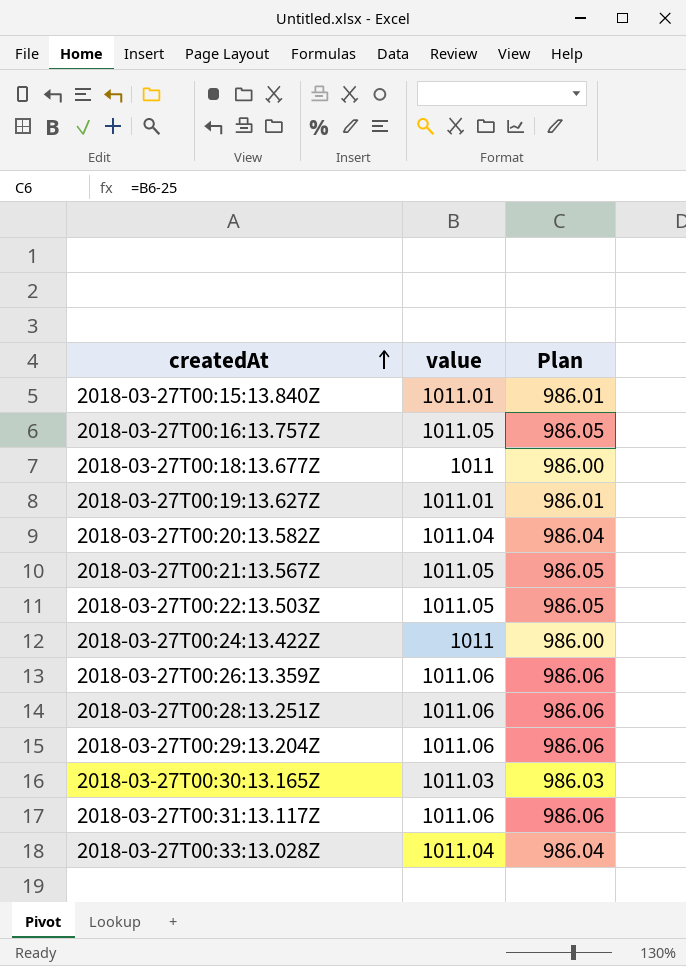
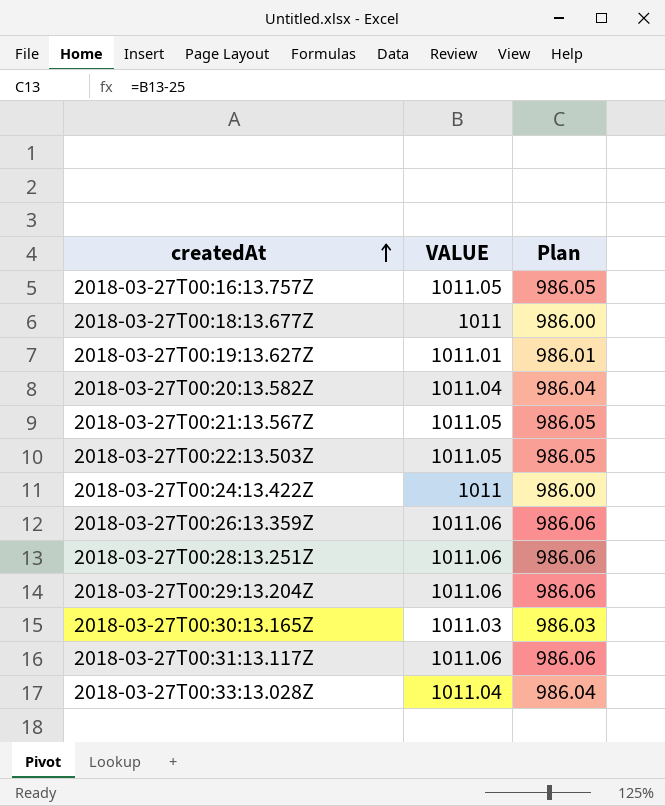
column name: value -> VALUE
row 2018-03-27T00:15:13.840Z: 1011.01 | 986.01 -> none

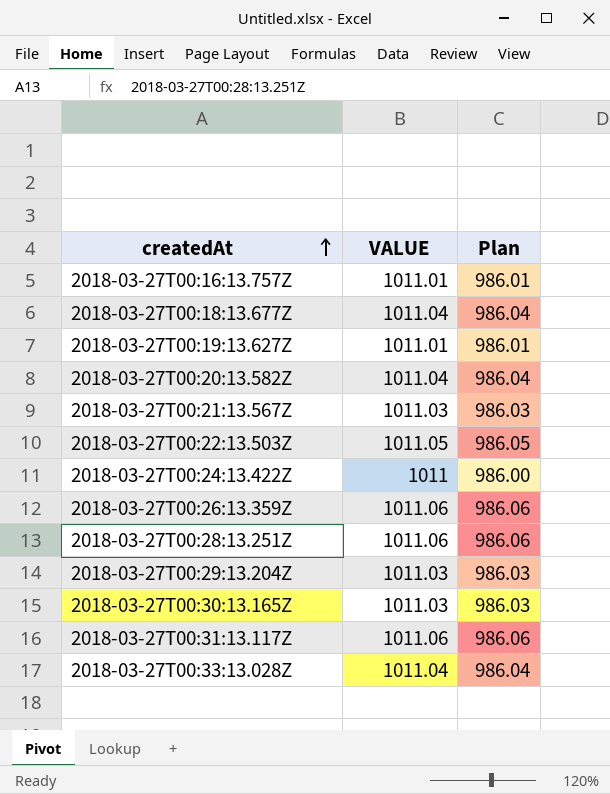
2018-03-27T00:16:13.757Z | VALUE: 1011.05 -> 1011.01
2018-03-27T00:16:13.757Z | Plan: 986.05 -> 986.01
2018-03-27T00:18:13.677Z | VALUE: 1011 -> 1011.04
2018-03-27T00:18:13.677Z | Plan: 986.00 -> 986.04
2018-03-27T00:21:13.567Z | VALUE: 1011.05 -> 1011.03
2018-03-27T00:21:13.567Z | Plan: 986.05 -> 986.03
2018-03-27T00:29:13.204Z | VALUE: 1011.06 -> 1011.03
2018-03-27T00:29:13.204Z | Plan: 986.06 -> 986.03

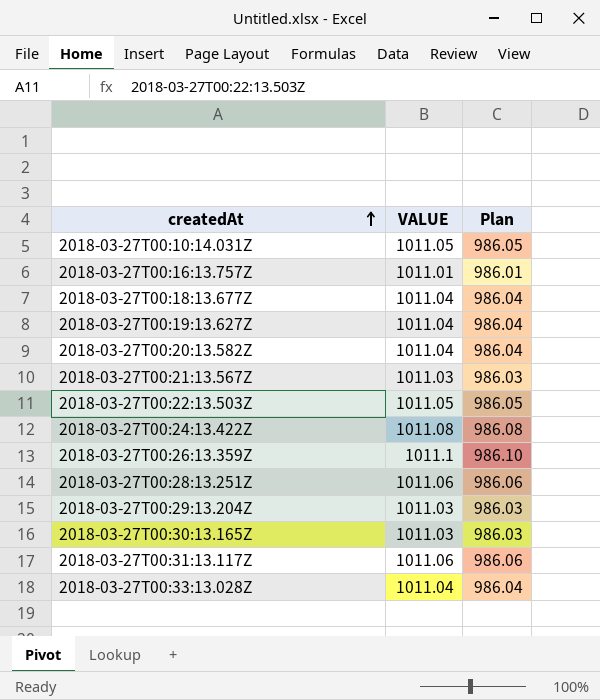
row 2018-03-27T00:10:14.031Z: none -> 1011.05 | 986.05
2018-03-27T00:19:13.627Z | VALUE: 1011.01 -> 1011.04
2018-03-27T00:19:13.627Z | Plan: 986.01 -> 986.04
2018-03-27T00:24:13.422Z | VALUE: 1011 -> 1011.08
2018-03-27T00:24:13.422Z | Plan: 986.00 -> 986.08
2018-03-27T00:26:13.359Z | VALUE: 1011.06 -> 1011.1
2018-03-27T00:26:13.359Z | Plan: 986.06 -> 986.10

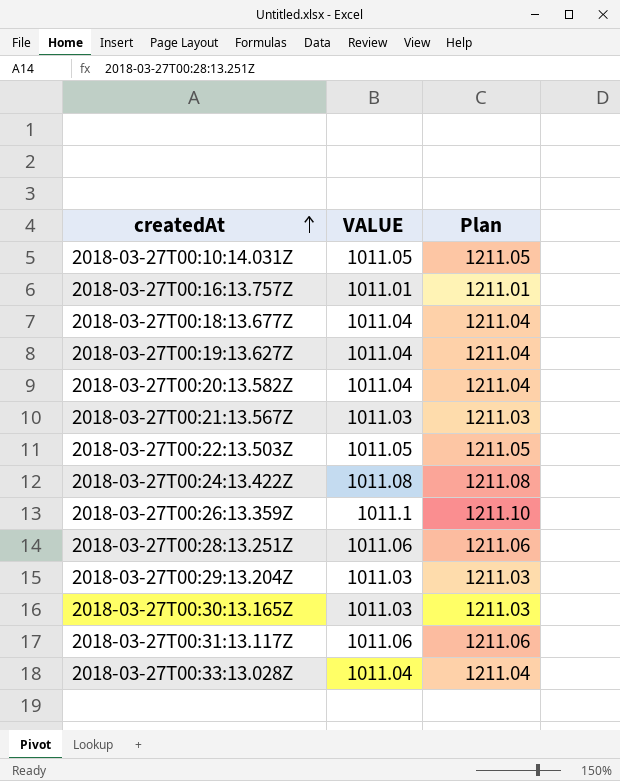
column Plan | formula: [VALUE] - 25 -> [VALUE] + 200

